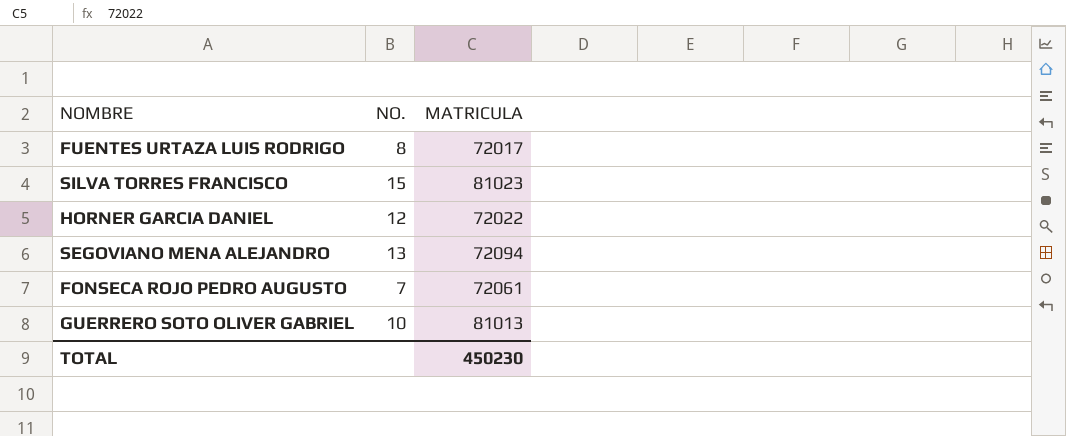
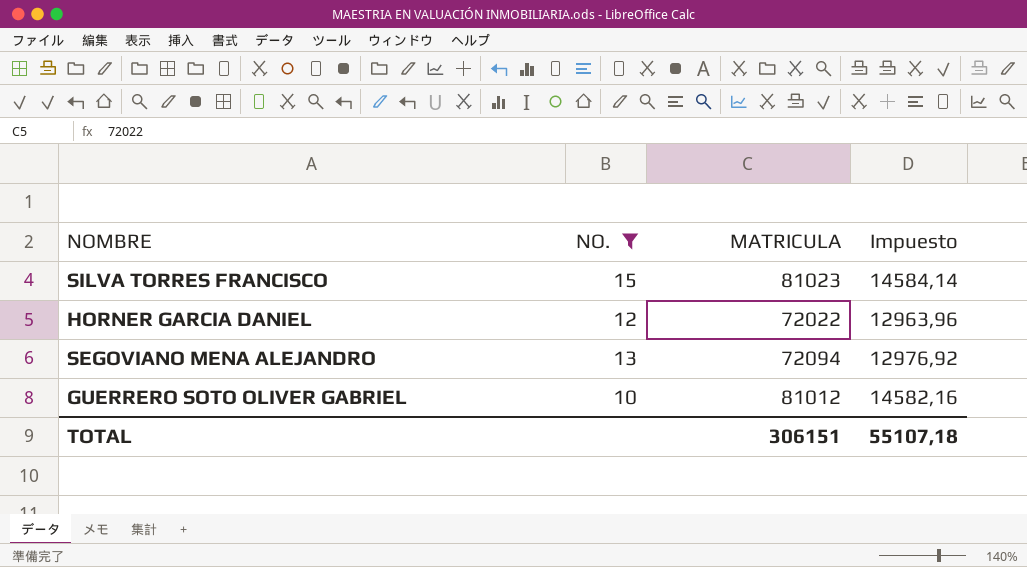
filter: none -> NO. >= 10
column Impuesto | formula: none -> [MATRICULA] * 0,18
GUERRERO SOTO OLIVER GABRIEL | MATRICULA: 81013 -> 81012
TOTAL | MATRICULA: 450230 -> 306151

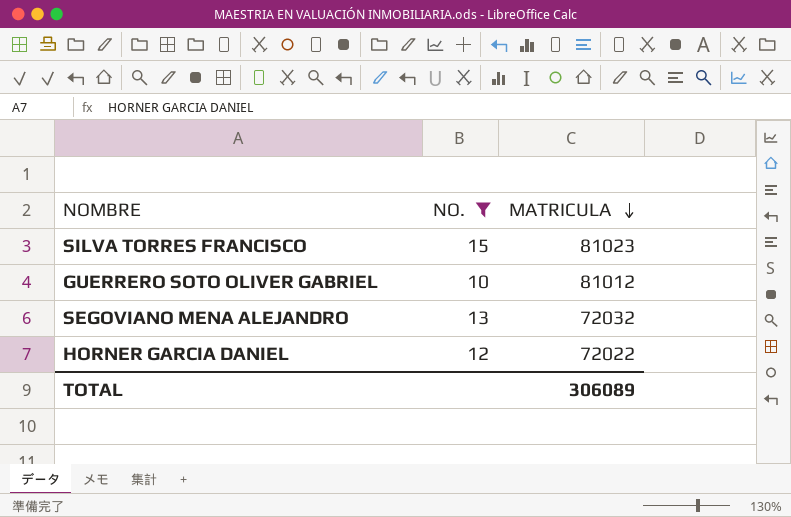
row order: none -> MATRICULA descending
column Impuesto | formula: [MATRICULA] * 0,18 -> none
SEGOVIANO MENA ALEJANDRO | MATRICULA: 72094 -> 72032
TOTAL | MATRICULA: 306151 -> 306089

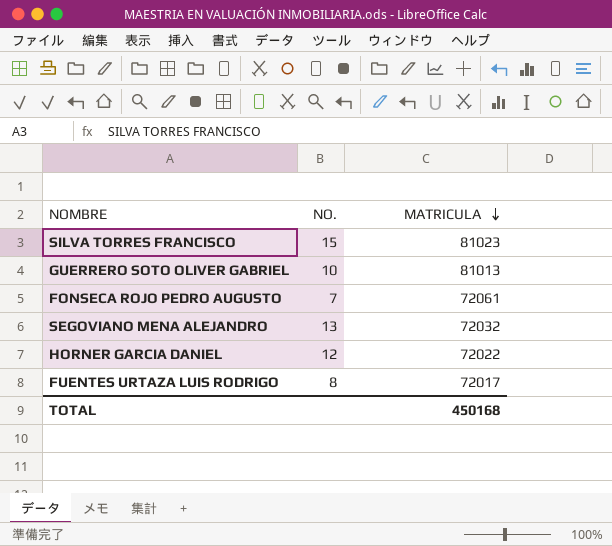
filter: NO. >= 10 -> none
GUERRERO SOTO OLIVER GABRIEL | MATRICULA: 81012 -> 81013
TOTAL | MATRICULA: 306089 -> 450168

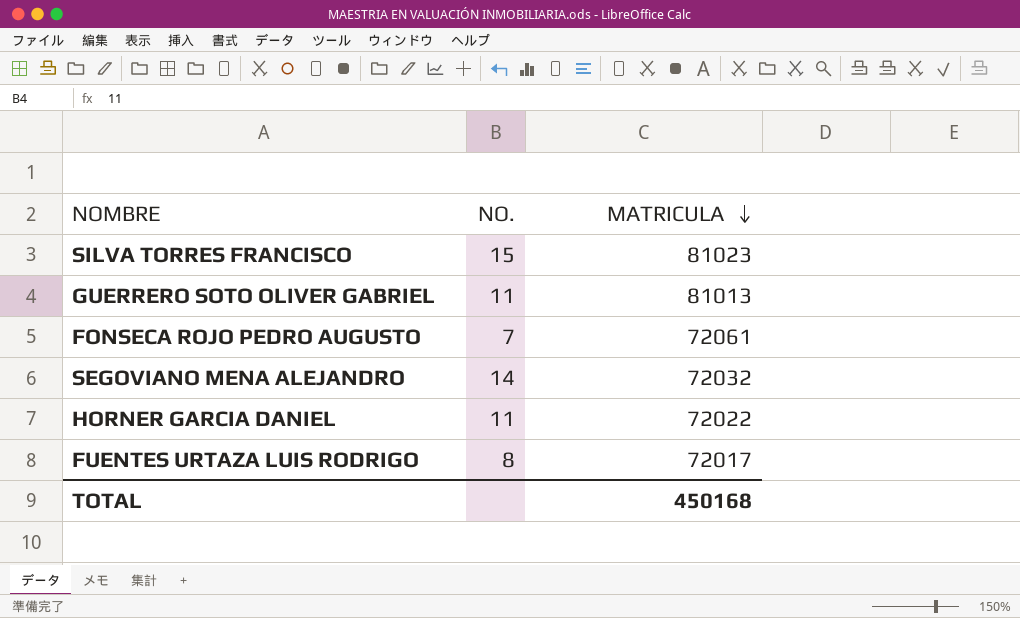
GUERRERO SOTO OLIVER GABRIEL | NO.: 10 -> 11
SEGOVIANO MENA ALEJANDRO | NO.: 13 -> 14
HORNER GARCIA DANIEL | NO.: 12 -> 11

